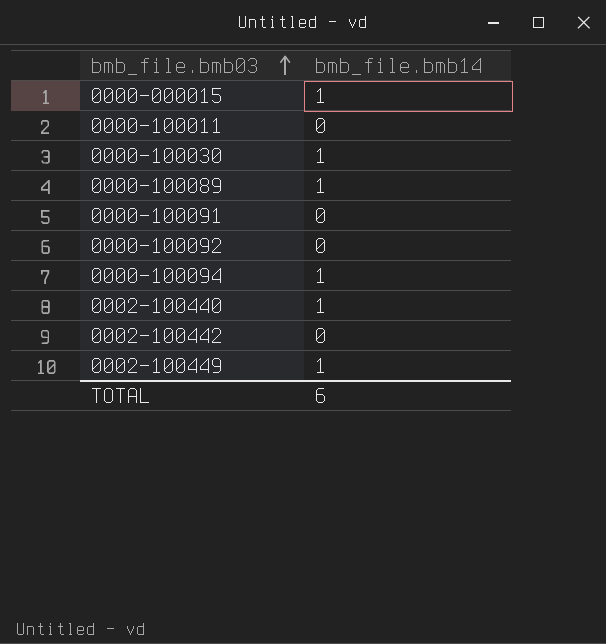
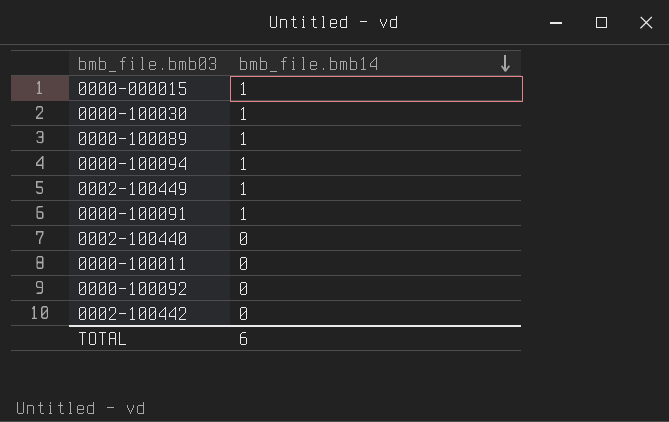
row order: bmb_file.bmb03 ascending -> bmb_file.bmb14 descending
0000-100091 | bmb_file.bmb14: 0 -> 1
0002-100440 | bmb_file.bmb14: 1 -> 0

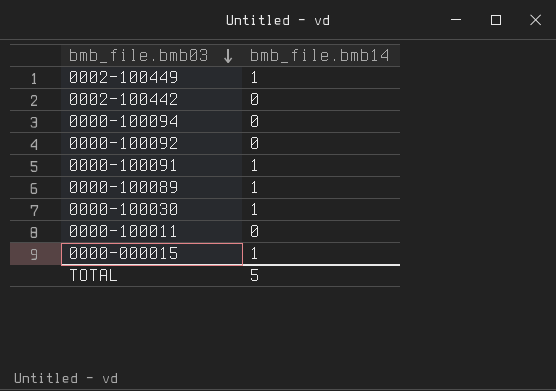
row order: bmb_file.bmb14 descending -> bmb_file.bmb03 descending
row 0002-100440: 0 -> none
0000-100094 | bmb_file.bmb14: 1 -> 0
TOTAL | bmb_file.bmb14: 6 -> 5

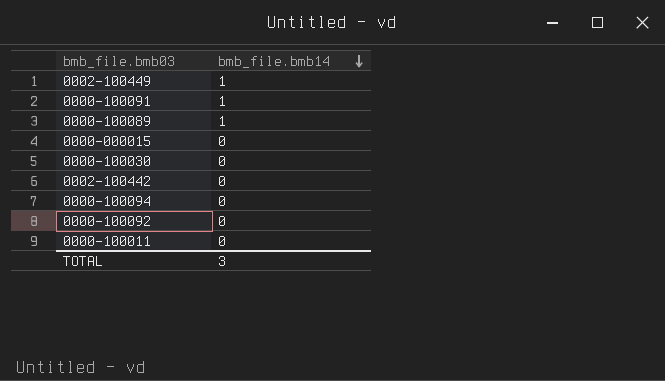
row order: bmb_file.bmb03 descending -> bmb_file.bmb14 descending
0000-000015 | bmb_file.bmb14: 1 -> 0
0000-100030 | bmb_file.bmb14: 1 -> 0
TOTAL | bmb_file.bmb14: 5 -> 3

